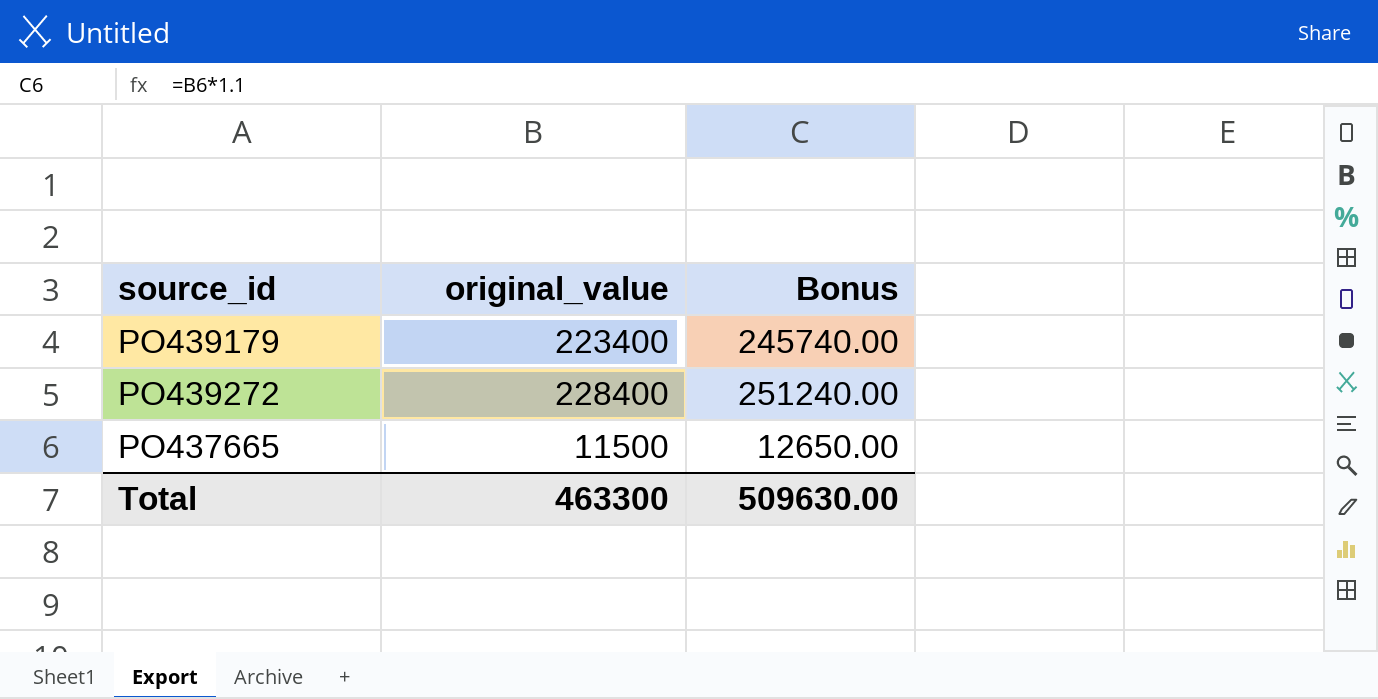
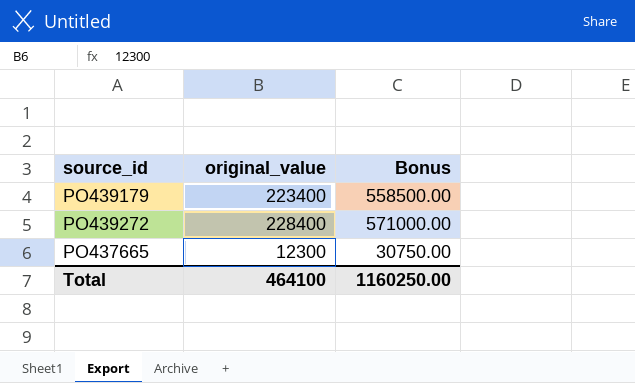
column Bonus | formula: [original_value] * 1.1 -> [original_value] * 2.5
PO437665 | original_value: 11500 -> 12300
Total | original_value: 463300 -> 464100
Total | Bonus: 509630.00 -> 1160250.00

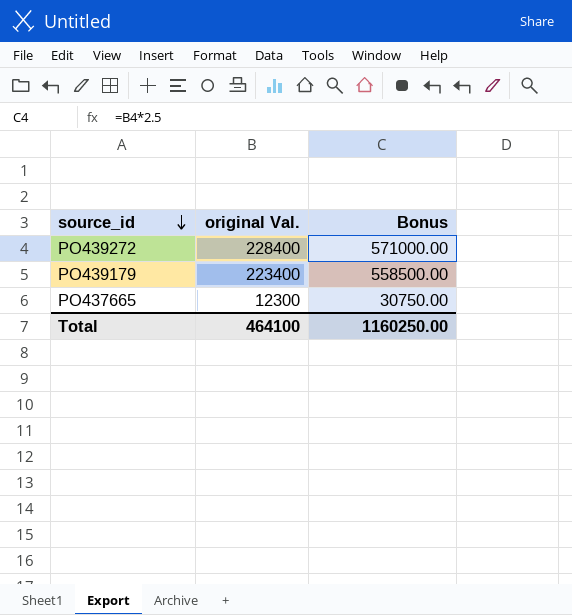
row order: none -> source_id descending
column name: original_value -> original Val.

